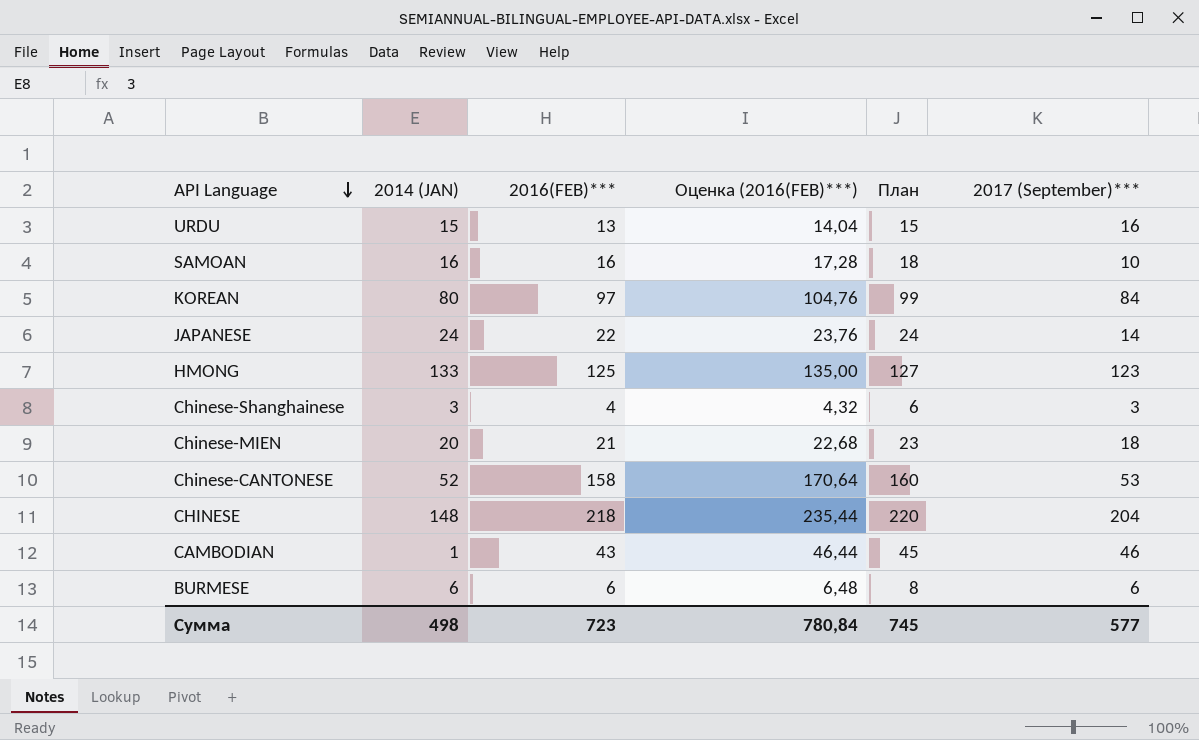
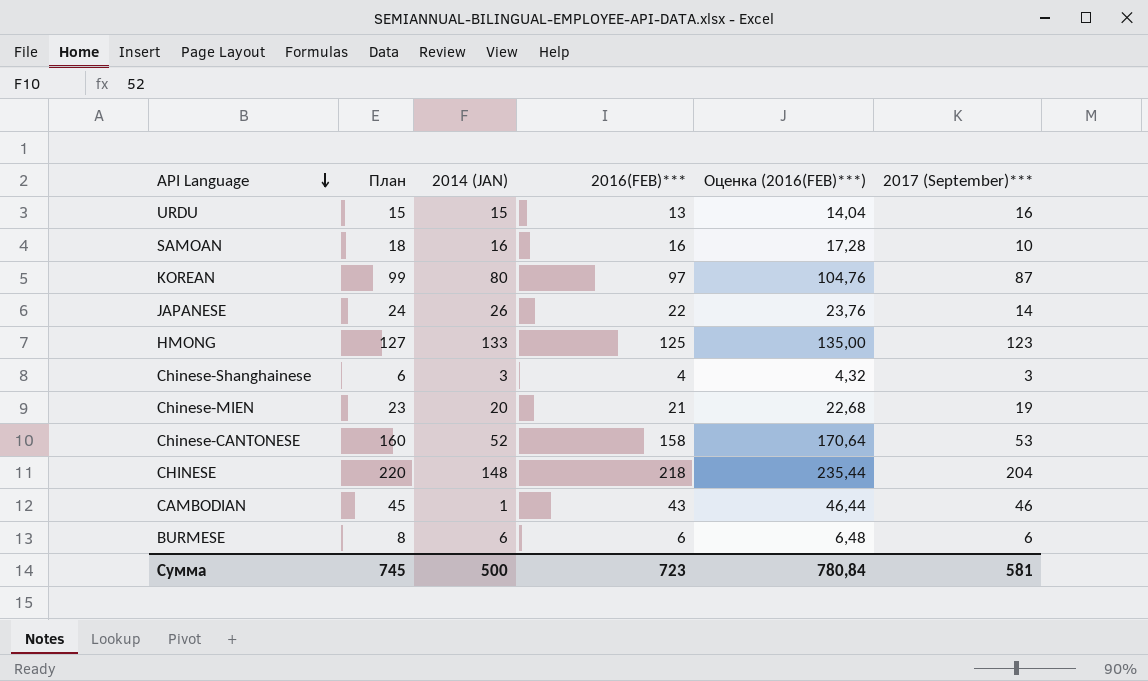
column План | position: 5 -> 2
KOREAN | 2017 (September)***: 84 -> 87
JAPANESE | 2014 (JAN): 24 -> 26
Chinese-MIEN | 2017 (September)***: 18 -> 19
Сумма | 2014 (JAN): 498 -> 500
Сумма | 2017 (September)***: 577 -> 581

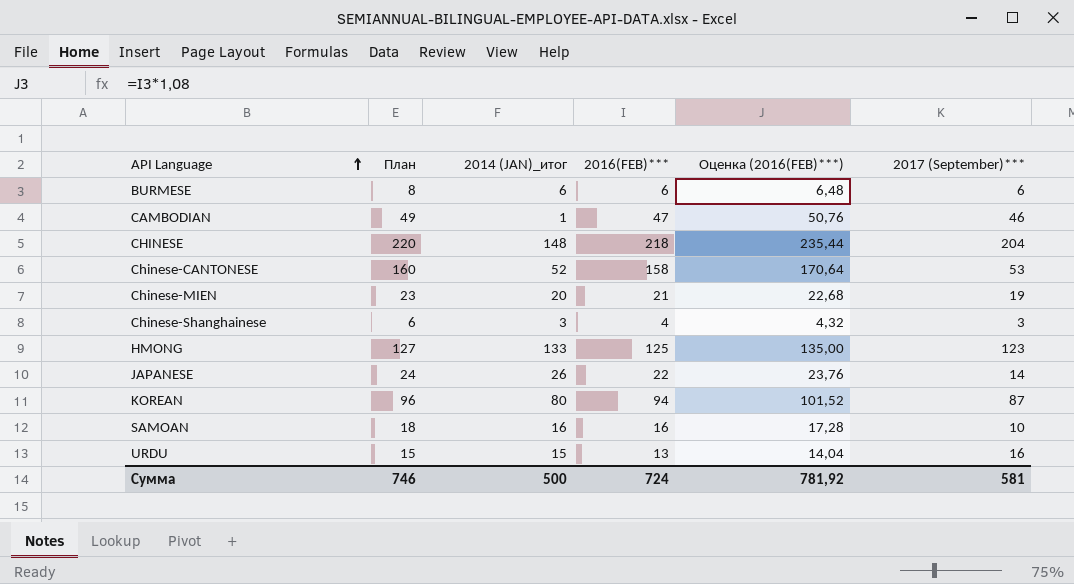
row order: API Language descending -> API Language ascending
column name: 2014 (JAN) -> 2014 (JAN)_итог
CAMBODIAN | План: 45 -> 49
CAMBODIAN | 2016(FEB)***: 43 -> 47
CAMBODIAN | Оценка (2016(FEB)***): 46,44 -> 50,76
KOREAN | План: 99 -> 96
KOREAN | 2016(FEB)***: 97 -> 94
KOREAN | Оценка (2016(FEB)***): 104,76 -> 101,52
Сумма | План: 745 -> 746
Сумма | 2016(FEB)***: 723 -> 724
Сумма | Оценка (2016(FEB)***): 780,84 -> 781,92

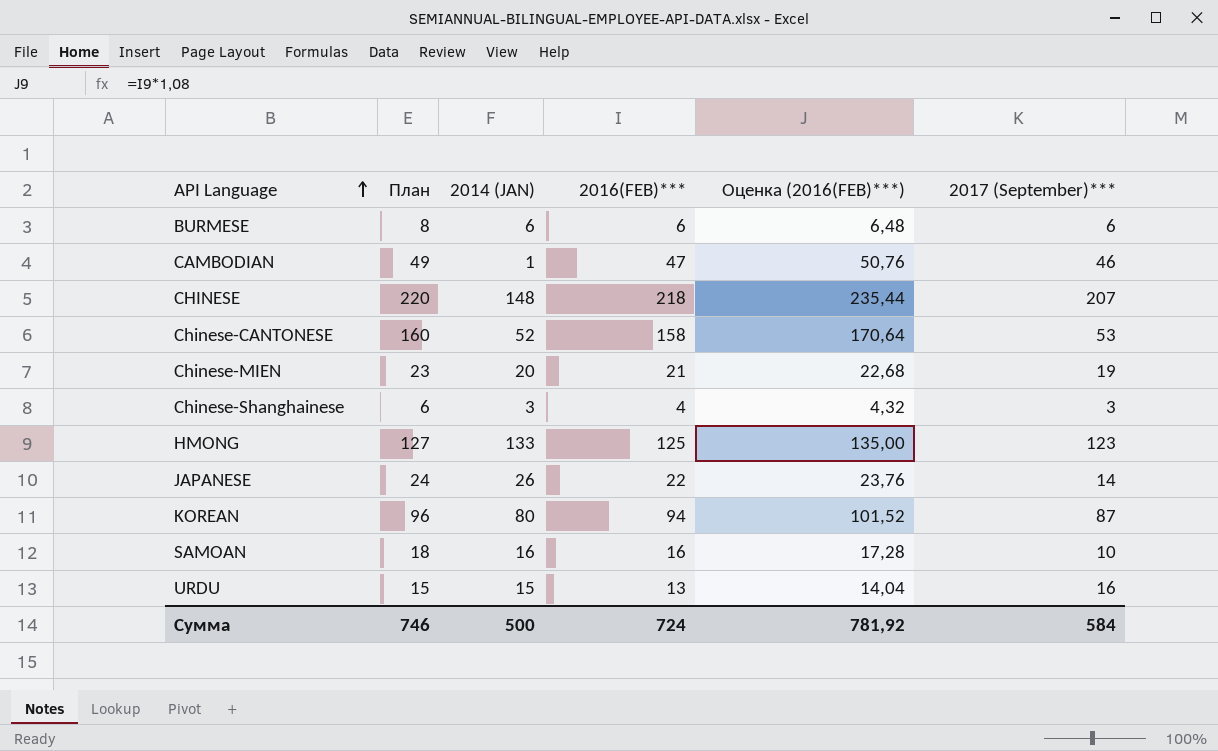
column name: 2014 (JAN)_итог -> 2014 (JAN)
CHINESE | 2017 (September)***: 204 -> 207
Сумма | 2017 (September)***: 581 -> 584

